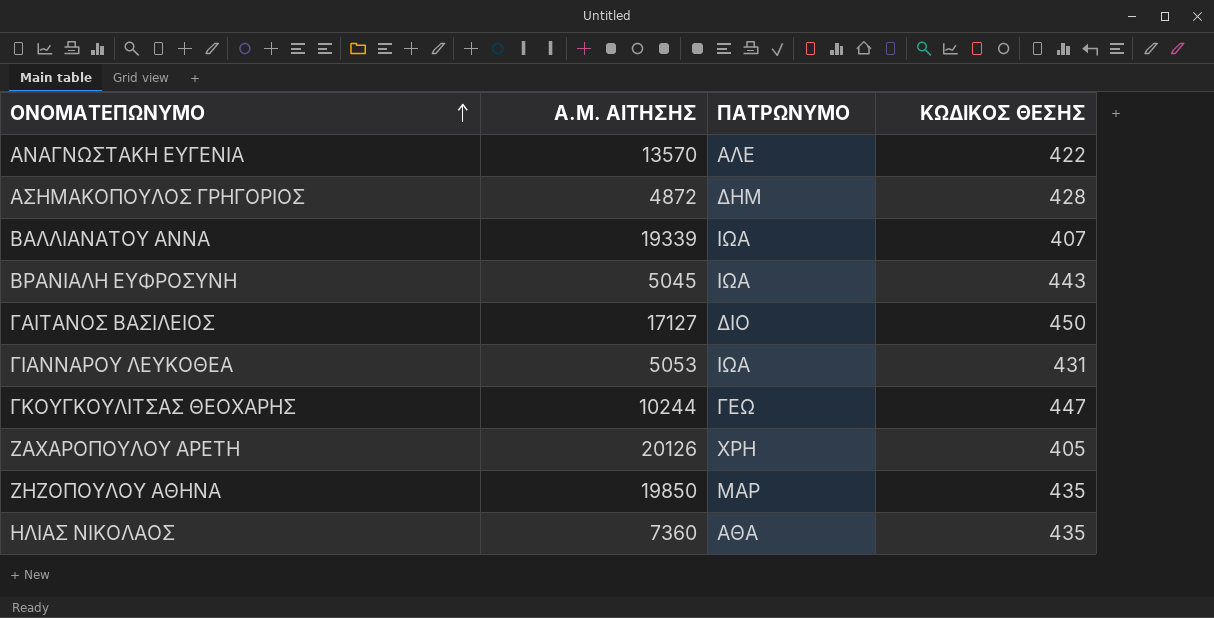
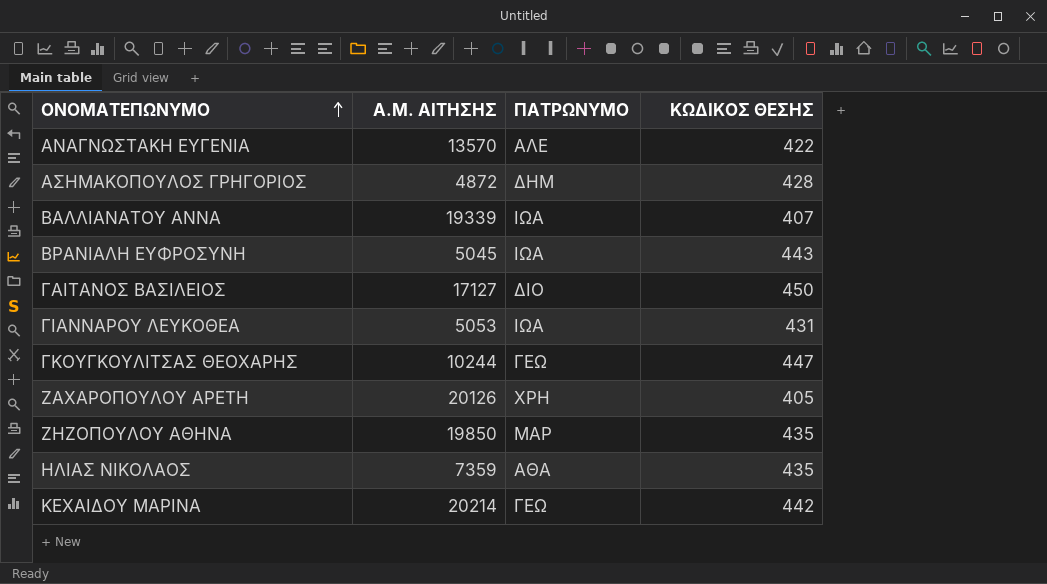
ΗΛΙΑΣ ΝΙΚΟΛΑΟΣ | Α.Μ. ΑΙΤΗΣΗΣ: 7360 -> 7359
row ΚΕΧΑΙΔΟΥ ΜΑΡΙΝΑ: none -> 20214 | ΓΕΩ | 442

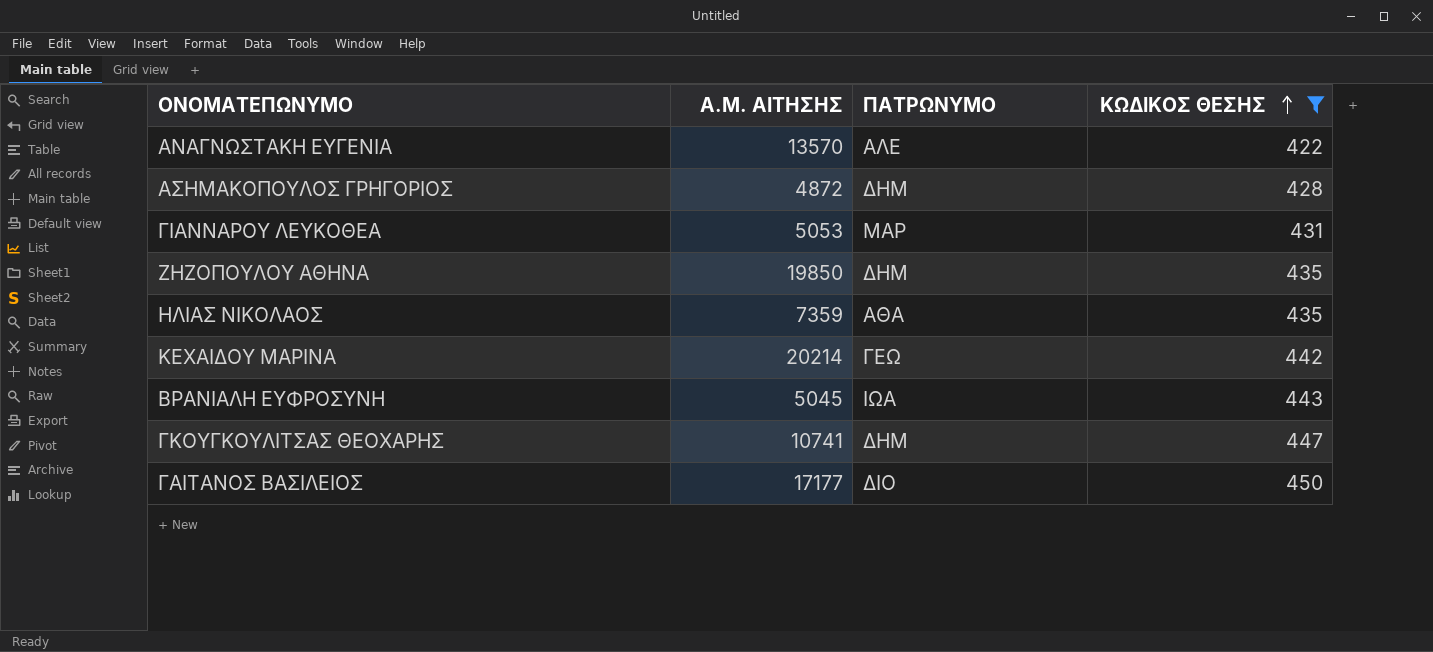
filter: none -> ΚΩΔΙΚΟΣ ΘΕΣΗΣ >= 422
row order: ΟΝΟΜΑΤΕΠΩΝΥΜΟ ascending -> ΚΩΔΙΚΟΣ ΘΕΣΗΣ ascending
ΓΙΑΝΝΑΡΟΥ ΛΕΥΚΟΘΕΑ | ΠΑΤΡΩΝΥΜΟ: ΙΩΑ -> ΜΑΡ
ΖΗΖΟΠΟΥΛΟΥ ΑΘΗΝΑ | ΠΑΤΡΩΝΥΜΟ: ΜΑΡ -> ΔΗΜ
ΓΚΟΥΓΚΟΥΛΙΤΣΑΣ ΘΕΟΧΑΡΗΣ | Α.Μ. ΑΙΤΗΣΗΣ: 10244 -> 10741
ΓΚΟΥΓΚΟΥΛΙΤΣΑΣ ΘΕΟΧΑΡΗΣ | ΠΑΤΡΩΝΥΜΟ: ΓΕΩ -> ΔΗΜ
ΓΑΙΤΑΝΟΣ ΒΑΣΙΛΕΙΟΣ | Α.Μ. ΑΙΤΗΣΗΣ: 17127 -> 17177

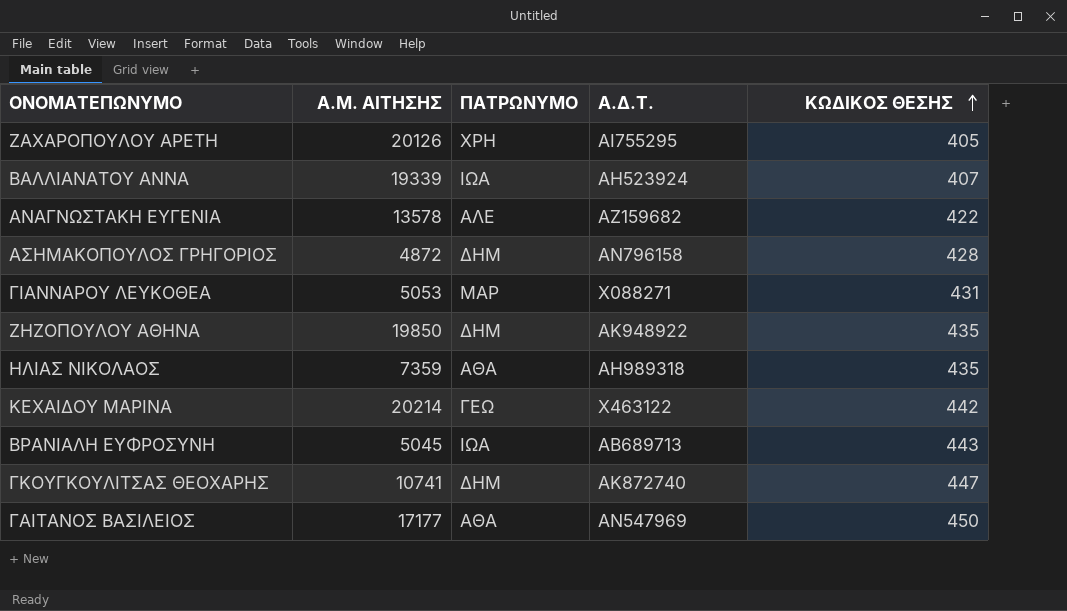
filter: ΚΩΔΙΚΟΣ ΘΕΣΗΣ >= 422 -> none
column Α.Δ.Τ. | position: none -> 4
ΑΝΑΓΝΩΣΤΑΚΗ ΕΥΓΕΝΙΑ | Α.Μ. ΑΙΤΗΣΗΣ: 13570 -> 13578
ΓΑΙΤΑΝΟΣ ΒΑΣΙΛΕΙΟΣ | ΠΑΤΡΩΝΥΜΟ: ΔΙΟ -> ΑΘΑ

